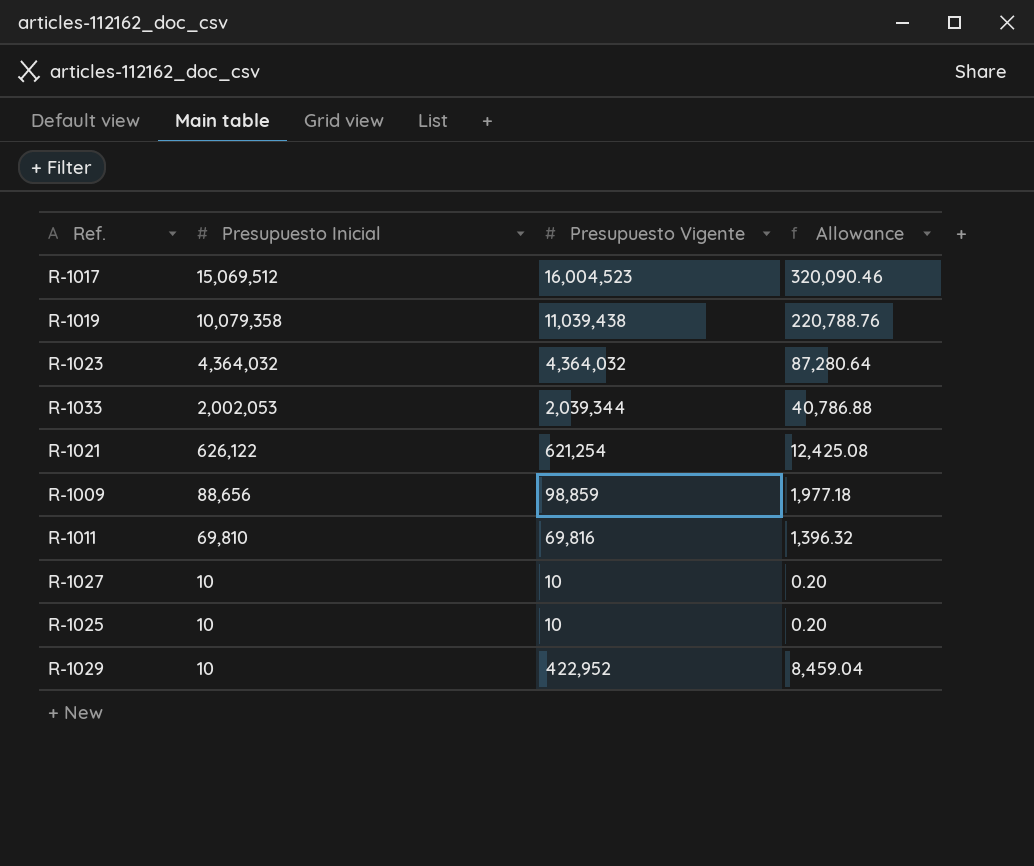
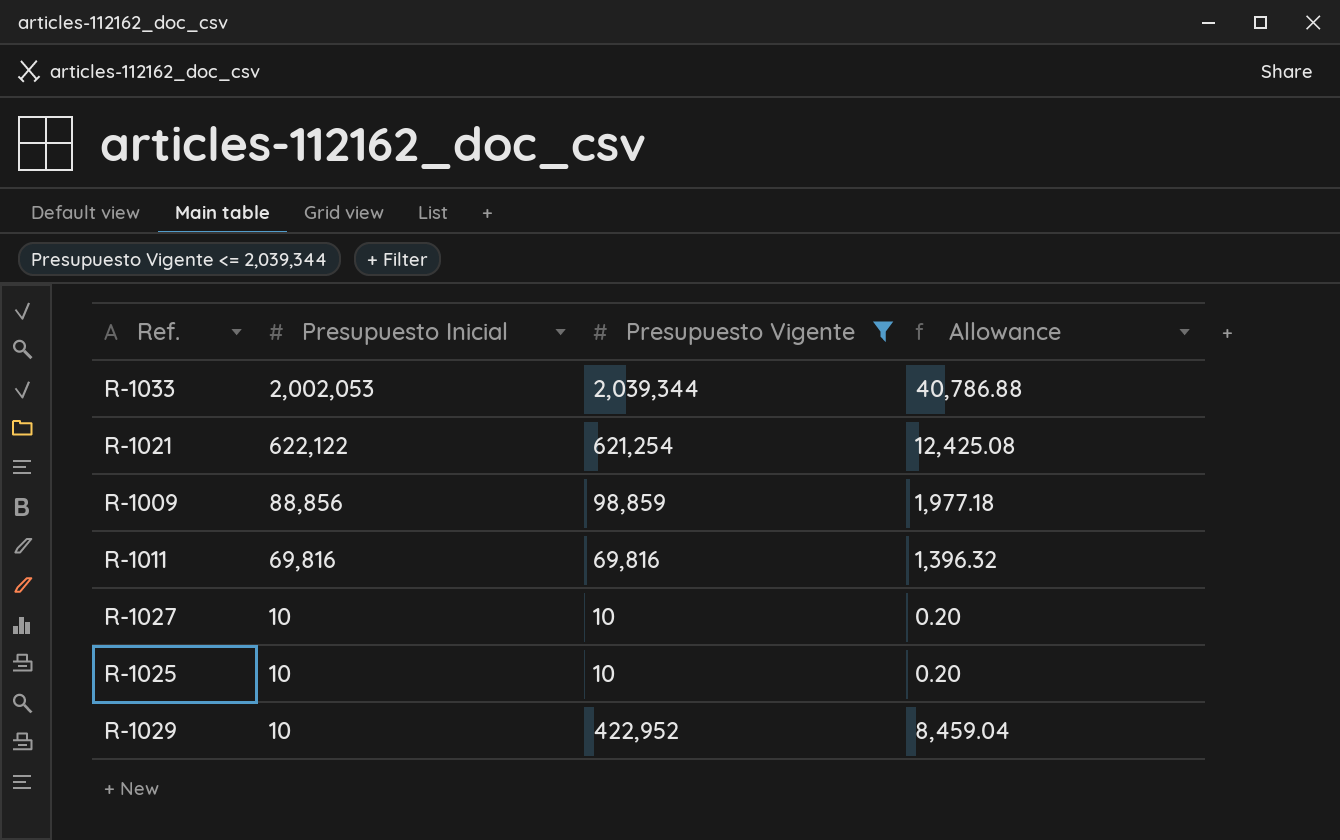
filter: none -> Presupuesto Vigente <= 2,039,344
R-1021 | Presupuesto Inicial: 626,122 -> 622,122
R-1009 | Presupuesto Inicial: 88,656 -> 88,856
R-1011 | Presupuesto Inicial: 69,810 -> 69,816

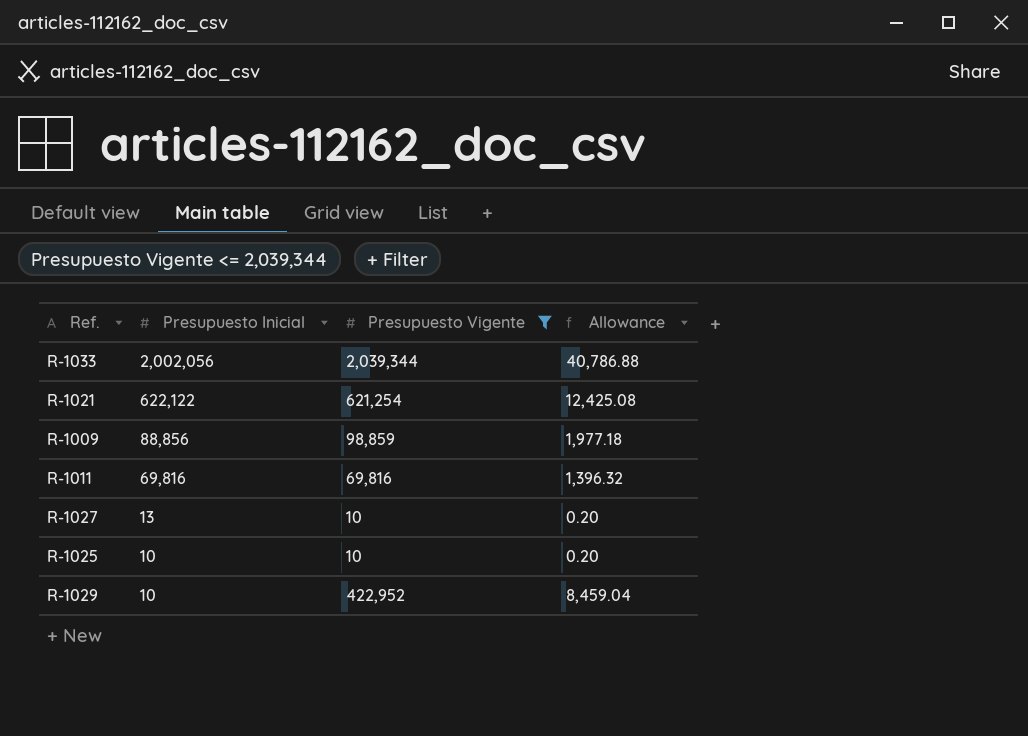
R-1033 | Presupuesto Inicial: 2,002,053 -> 2,002,056
R-1027 | Presupuesto Inicial: 10 -> 13

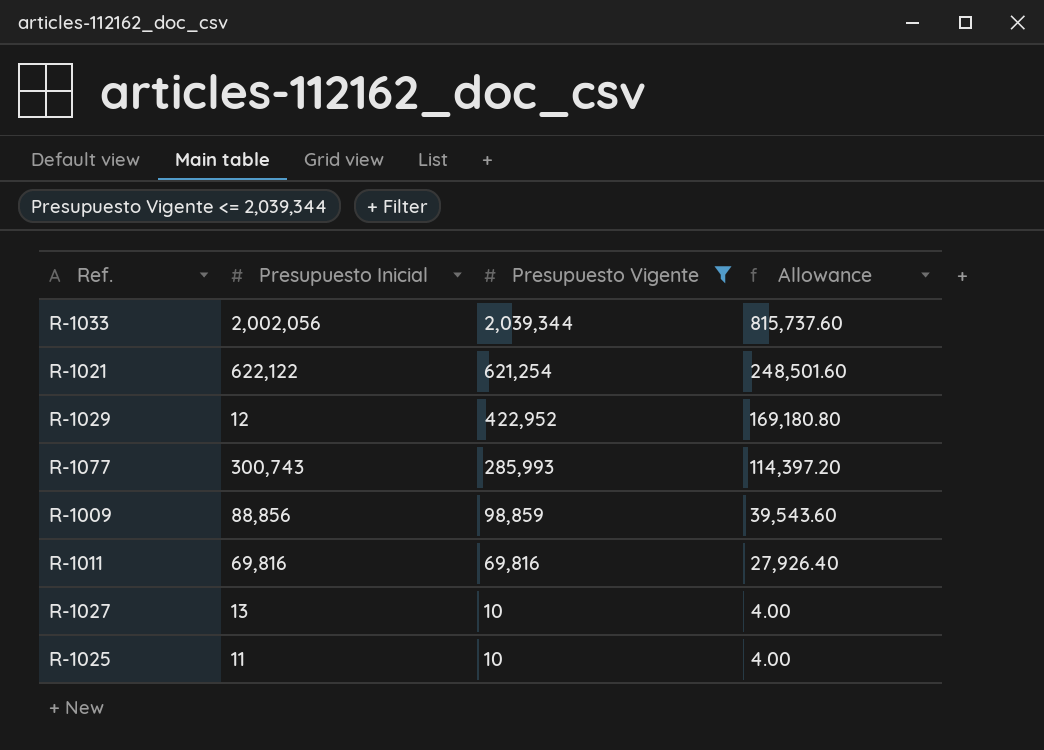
row order: Presupuesto Inicial descending -> Presupuesto Vigente descending
column Allowance | formula: [Presupuesto Vigente] * 0.02 -> [Presupuesto Vigente] * 0.4
R-1029 | Presupuesto Inicial: 10 -> 12
row R-1077: none -> 300,743 | 285,993 | 114,397.20
R-1025 | Presupuesto Inicial: 10 -> 11

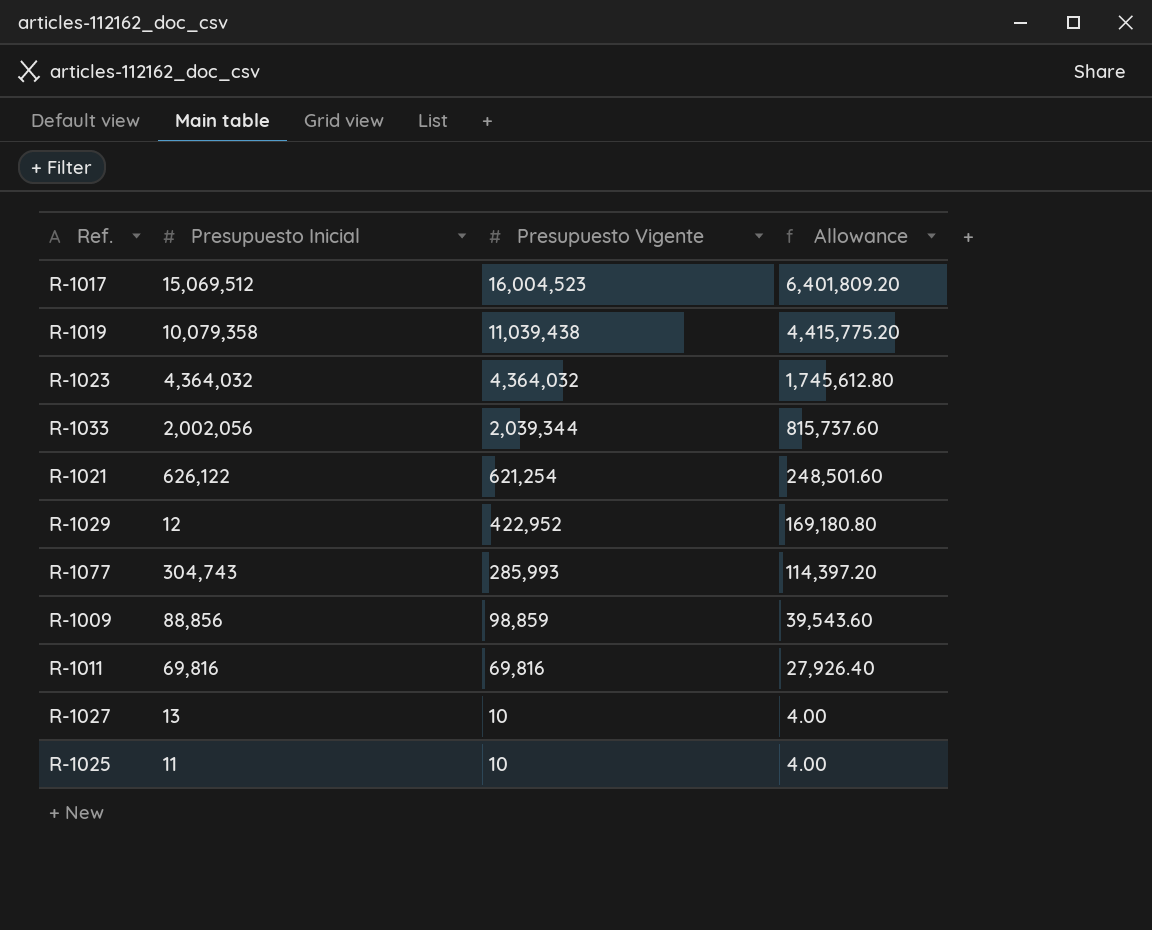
filter: Presupuesto Vigente <= 2,039,344 -> none
R-1021 | Presupuesto Inicial: 622,122 -> 626,122
R-1077 | Presupuesto Inicial: 300,743 -> 304,743

